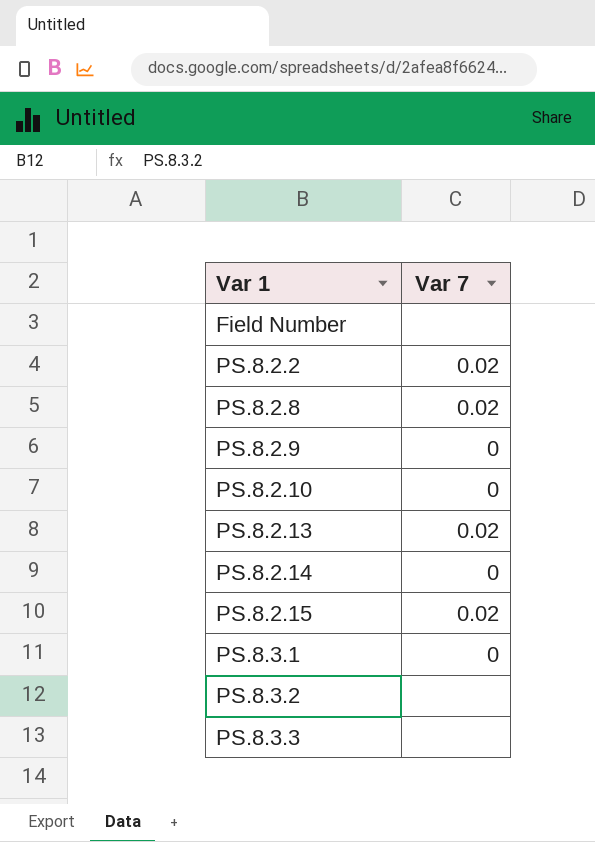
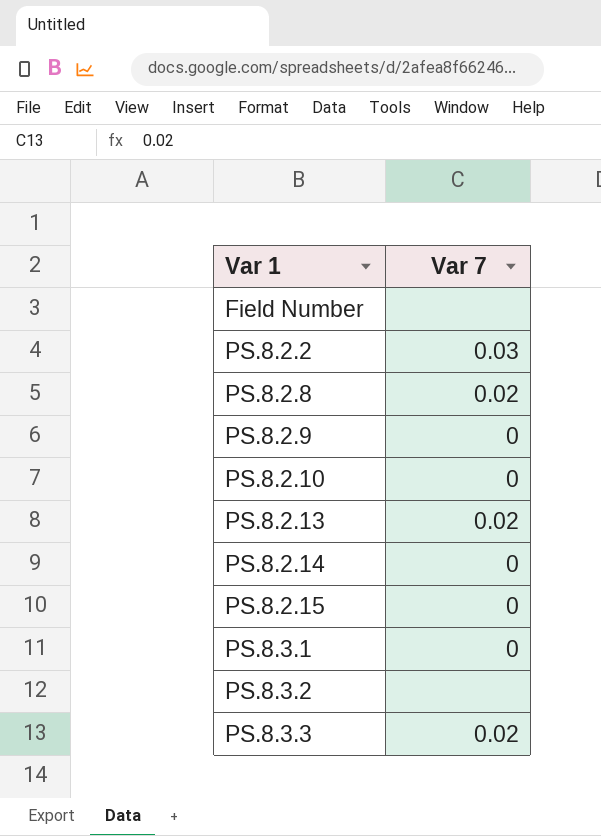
PS.8.2.2 | Var 7: 0.02 -> 0.03
PS.8.2.15 | Var 7: 0.02 -> 0
PS.8.3.3 | Var 7: none -> 0.02

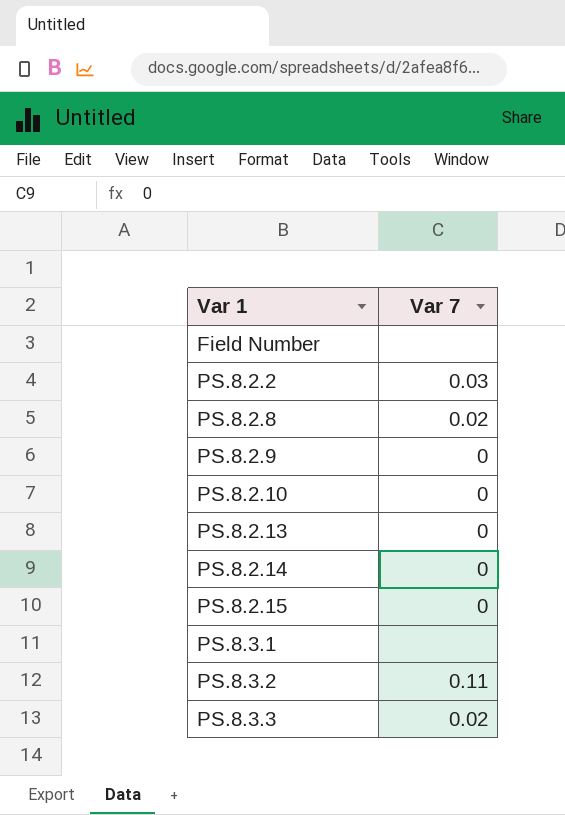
PS.8.2.13 | Var 7: 0.02 -> 0
PS.8.3.1 | Var 7: 0 -> none
PS.8.3.2 | Var 7: none -> 0.11

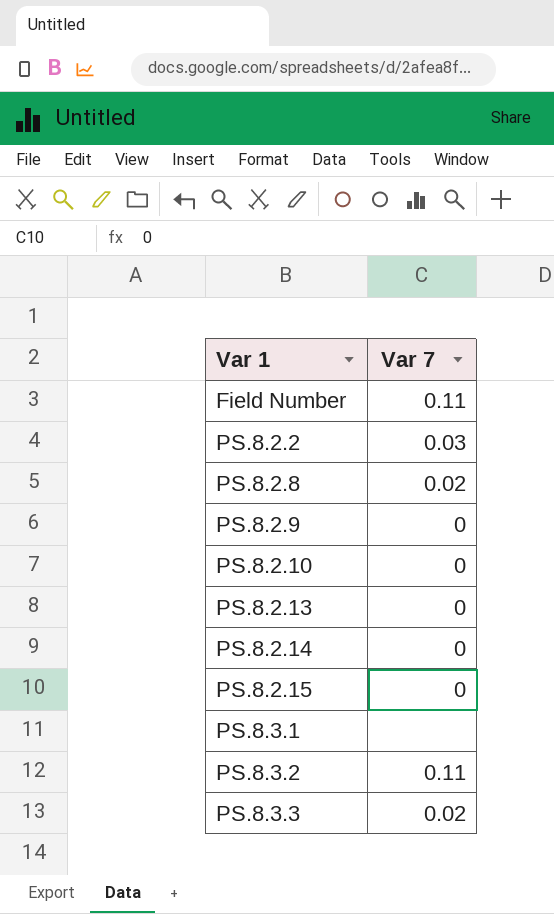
Field Number | Var 7: none -> 0.11

